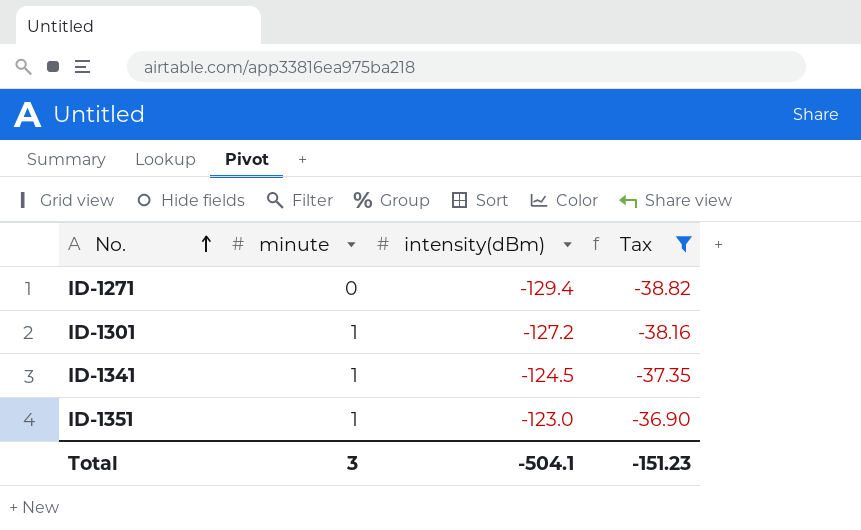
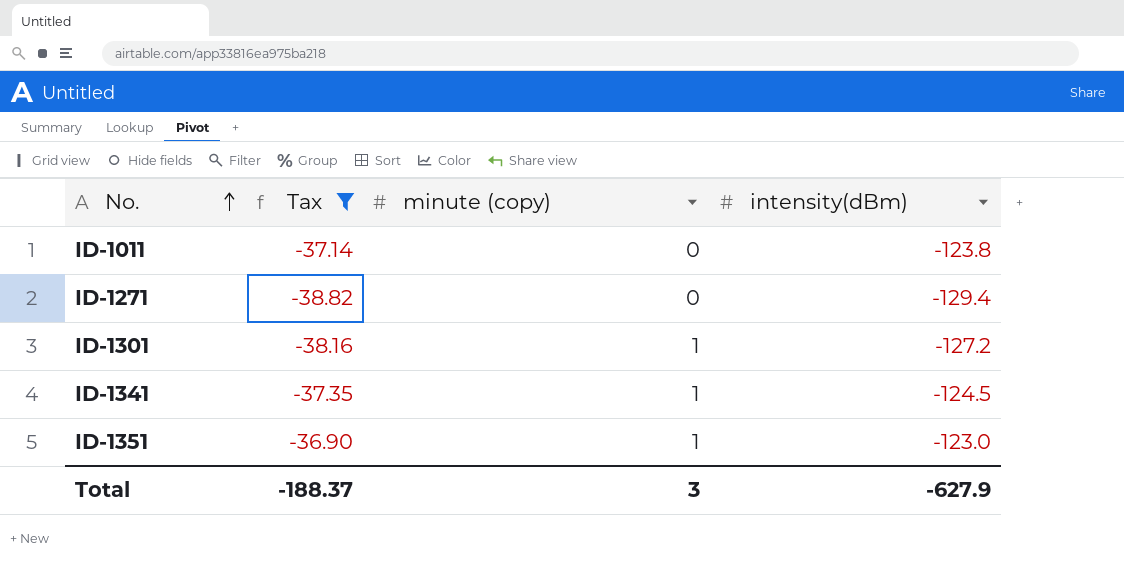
column Tax | position: 4 -> 2
column name: minute -> minute (copy)
row ID-1011: none -> -37.14 | 0 | -123.8
Total | Tax: -151.23 -> -188.37
Total | intensity(dBm): -504.1 -> -627.9

